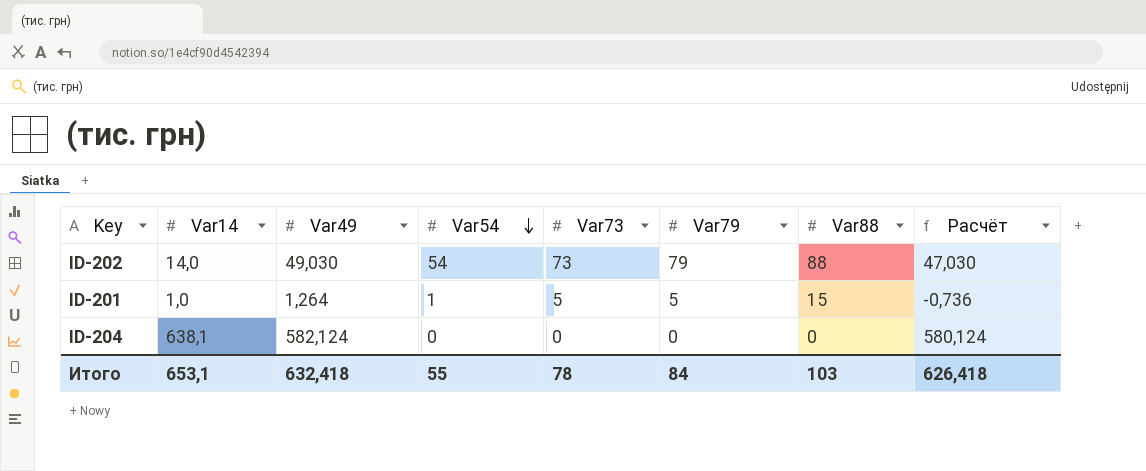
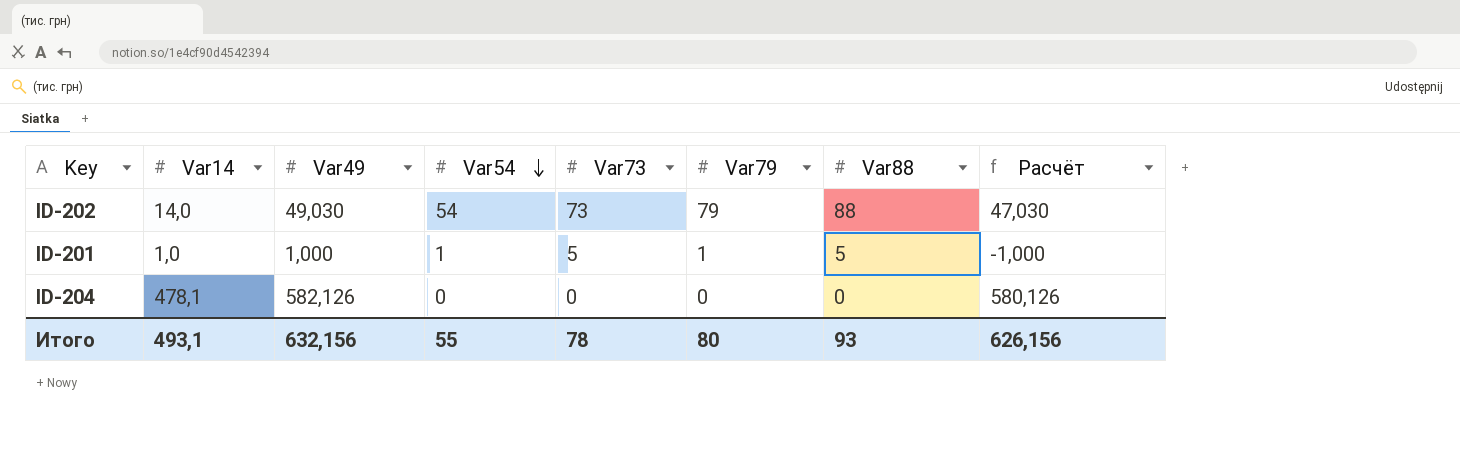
ID-201 | Var49: 1,264 -> 1,000
ID-201 | Var79: 5 -> 1
ID-201 | Var88: 15 -> 5
ID-201 | Расчёт: -0,736 -> -1,000
ID-204 | Var14: 638,1 -> 478,1
ID-204 | Var49: 582,124 -> 582,126
ID-204 | Расчёт: 580,124 -> 580,126
Итого | Var14: 653,1 -> 493,1
Итого | Var49: 632,418 -> 632,156
Итого | Var79: 84 -> 80
Итого | Var88: 103 -> 93
Итого | Расчёт: 626,418 -> 626,156

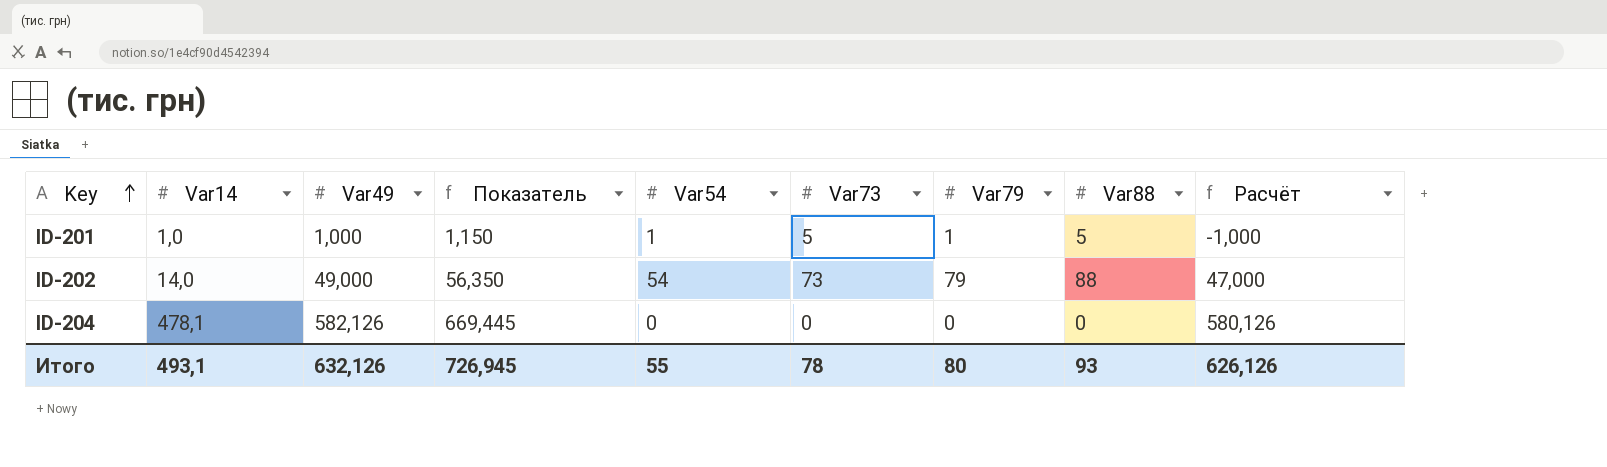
row order: Var54 descending -> Key ascending
column Показатель | formula: none -> [Var49] * 1,15
ID-202 | Var49: 49,030 -> 49,000
ID-202 | Расчёт: 47,030 -> 47,000
Итого | Var49: 632,156 -> 632,126
Итого | Расчёт: 626,156 -> 626,126

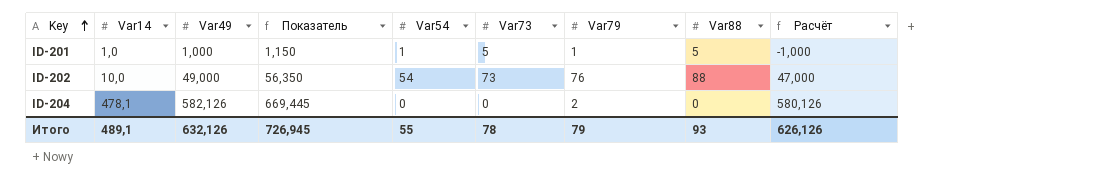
ID-202 | Var14: 14,0 -> 10,0
ID-202 | Var79: 79 -> 76
ID-204 | Var79: 0 -> 2
Итого | Var14: 493,1 -> 489,1
Итого | Var79: 80 -> 79

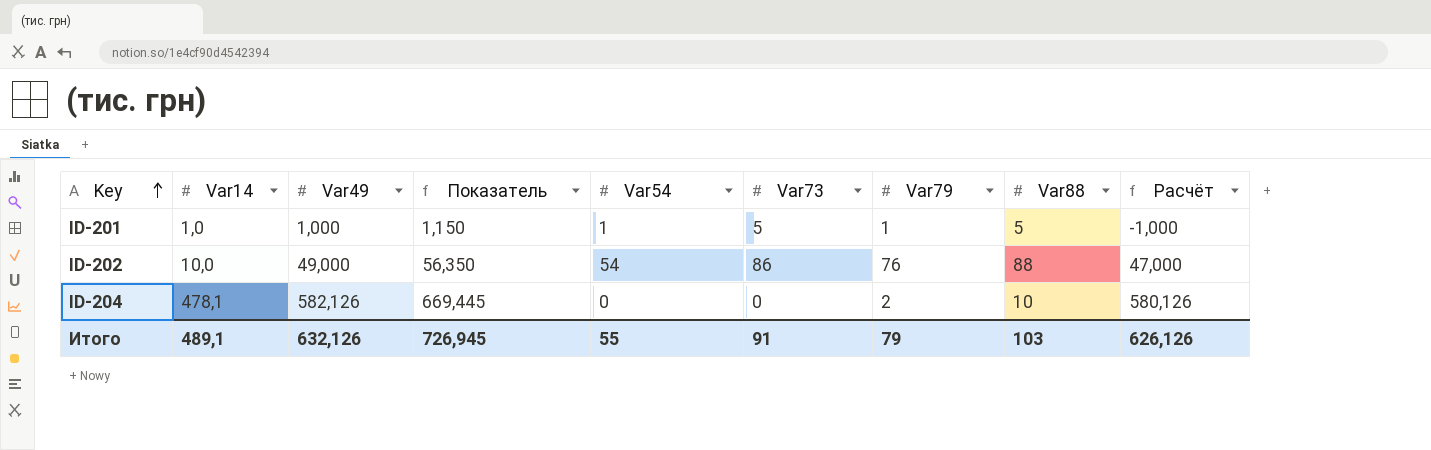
ID-202 | Var73: 73 -> 86
ID-204 | Var88: 0 -> 10
Итого | Var73: 78 -> 91
Итого | Var88: 93 -> 103

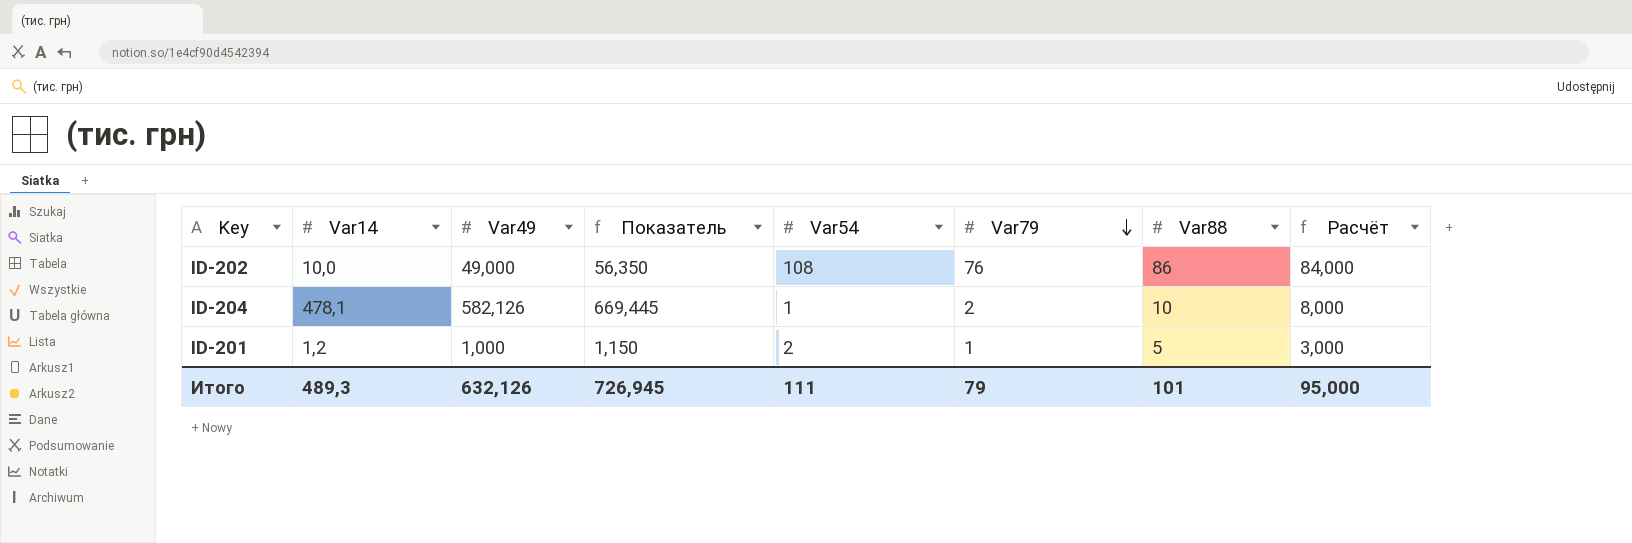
row order: Key ascending -> Var79 descending
column Var73 | position: 6 -> none
column Расчёт | formula: [Var49] - 2 -> [Var88] - 2
ID-202 | Var54: 54 -> 108
ID-202 | Var88: 88 -> 86
ID-204 | Var54: 0 -> 1
ID-201 | Var14: 1,0 -> 1,2
ID-201 | Var54: 1 -> 2
Итого | Var14: 489,1 -> 489,3
Итого | Var54: 55 -> 111
Итого | Var88: 103 -> 101
Итого | Расчёт: 626,126 -> 95,000

